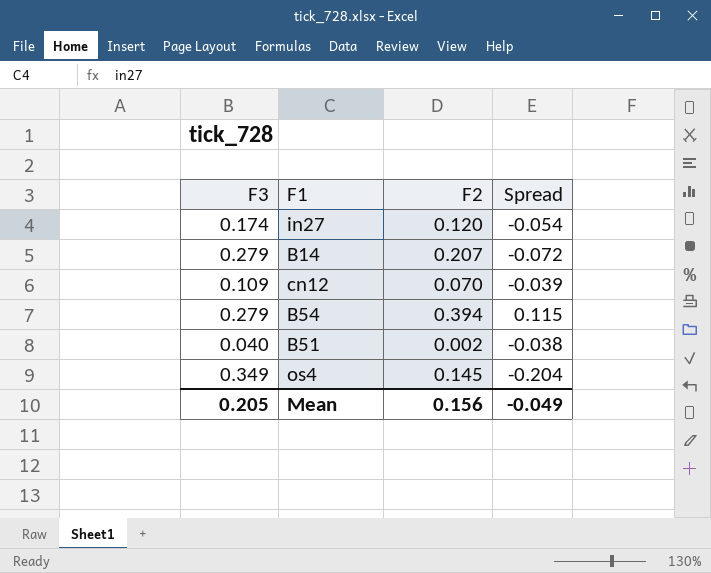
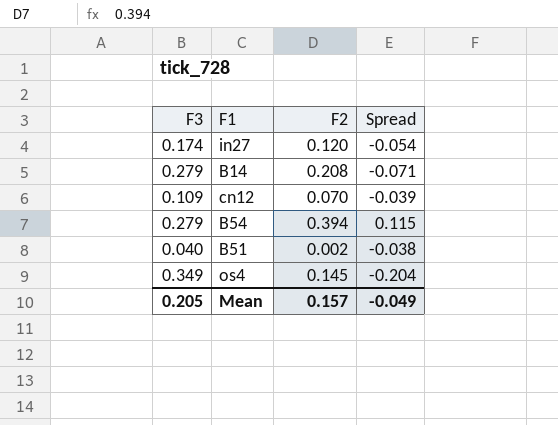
B14 | F2: 0.207 -> 0.208
B14 | Spread: -0.072 -> -0.071
Mean | F2: 0.156 -> 0.157

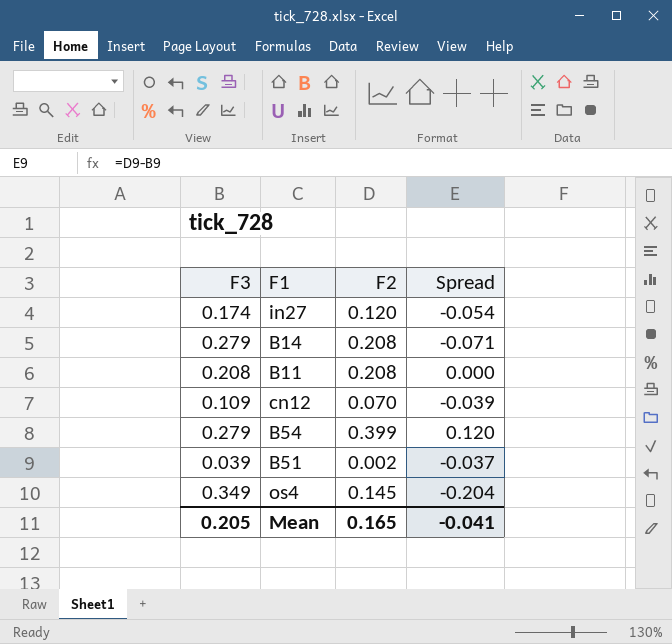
row B11: none -> 0.208 | 0.208 | 0.000
B54 | F2: 0.394 -> 0.399
B54 | Spread: 0.115 -> 0.120
B51 | F3: 0.040 -> 0.039
B51 | Spread: -0.038 -> -0.037
Mean | F2: 0.157 -> 0.165
Mean | Spread: -0.049 -> -0.041

